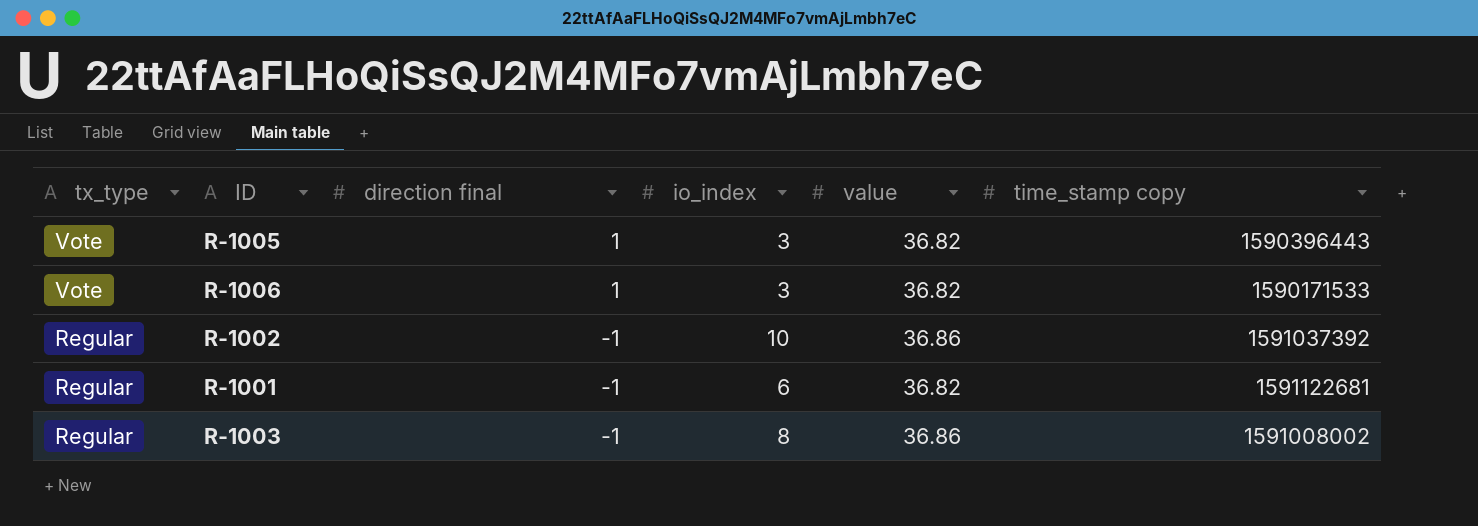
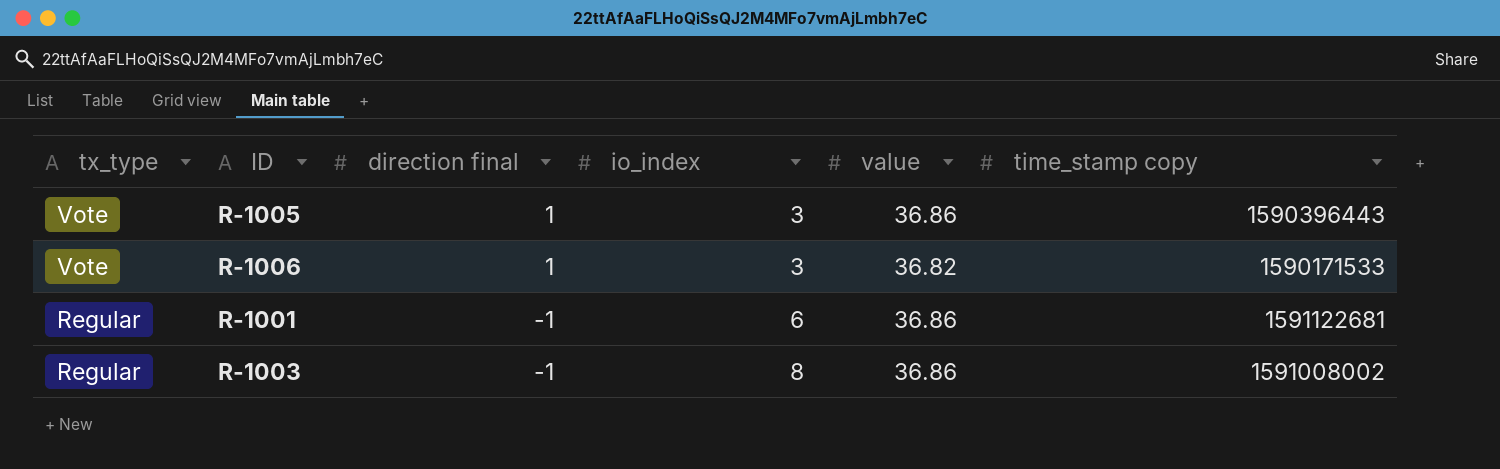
row R-1002: Regular | -1 | 10 | 36.86 | 1591037392 -> none
R-1005 | value: 36.82 -> 36.86
R-1001 | value: 36.82 -> 36.86

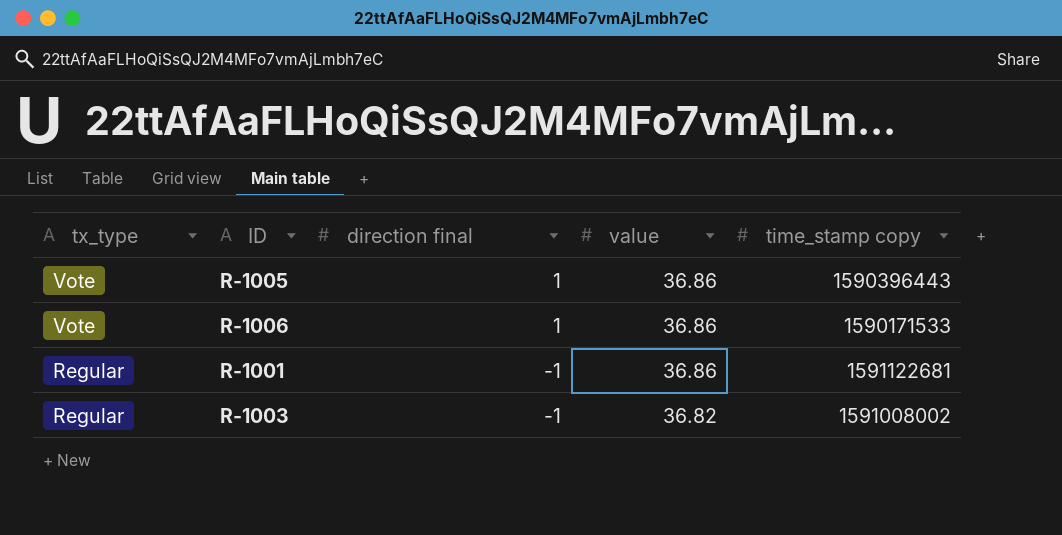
column io_index | position: 4 -> none
R-1006 | value: 36.82 -> 36.86
R-1003 | value: 36.86 -> 36.82

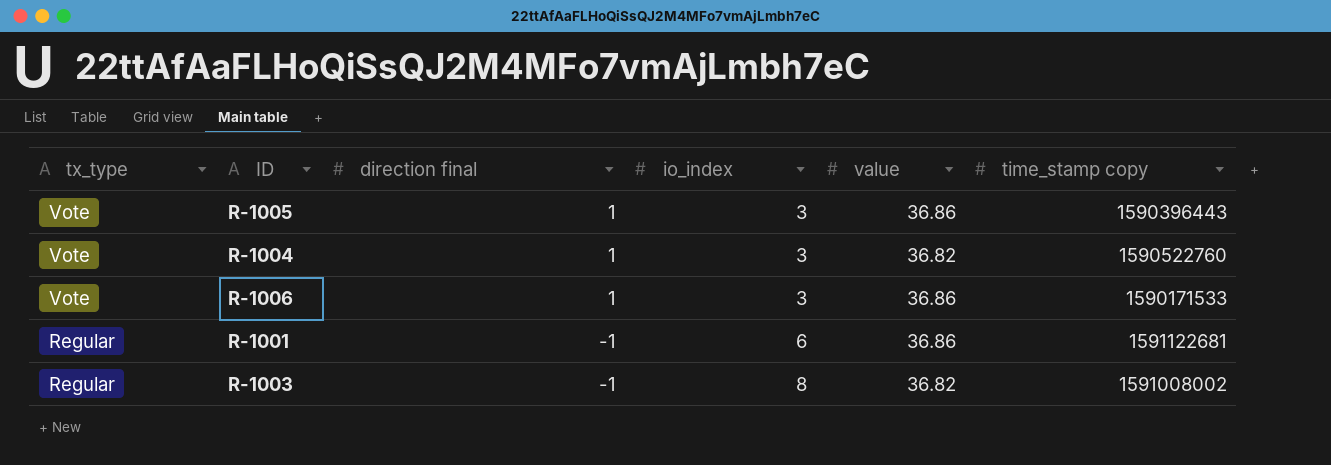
column io_index | position: none -> 4
row R-1004: none -> Vote | 1 | 3 | 36.82 | 1590522760

